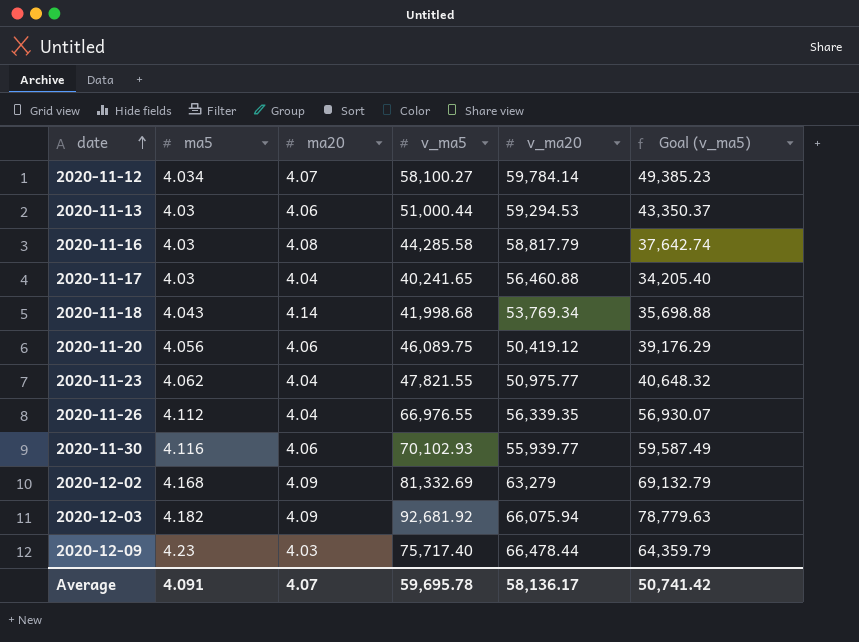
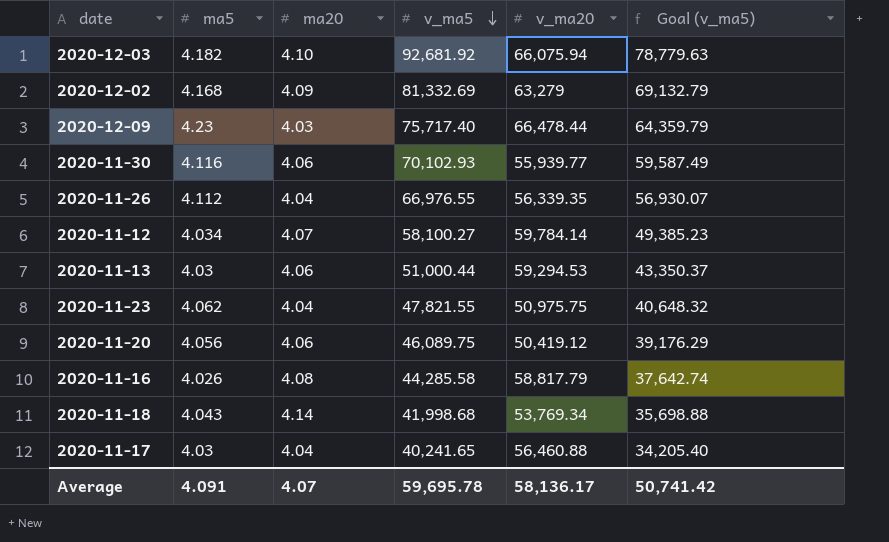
row order: date ascending -> v_ma5 descending
2020-12-03 | ma20: 4.09 -> 4.10
2020-11-23 | v_ma20: 50,975.77 -> 50,975.75
2020-11-16 | ma5: 4.03 -> 4.026

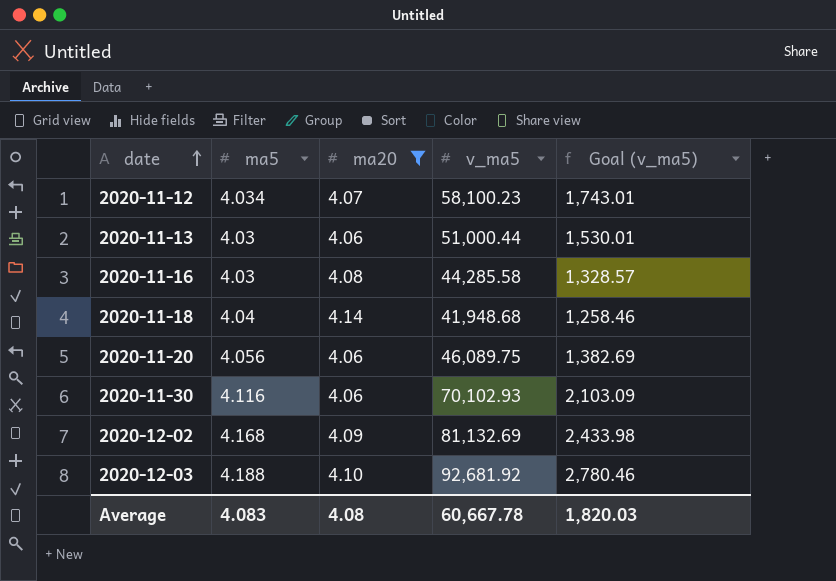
filter: none -> ma20 >= 4.06
row order: v_ma5 descending -> date ascending
column v_ma20 | position: 5 -> none
column Goal (v_ma5) | formula: [v_ma5] * 0.85 -> [v_ma5] * 0.03
2020-11-12 | v_ma5: 58,100.27 -> 58,100.23
2020-11-16 | ma5: 4.026 -> 4.03
2020-11-18 | ma5: 4.043 -> 4.04
2020-11-18 | v_ma5: 41,998.68 -> 41,948.68
2020-12-02 | v_ma5: 81,332.69 -> 81,132.69
2020-12-03 | ma5: 4.182 -> 4.188
Average | ma5: 4.091 -> 4.083
Average | ma20: 4.07 -> 4.08
Average | v_ma5: 59,695.78 -> 60,667.78
Average | Goal (v_ma5): 50,741.42 -> 1,820.03

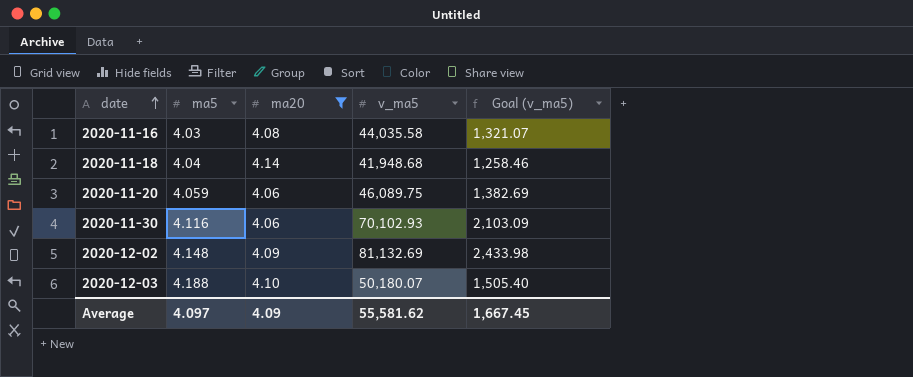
row 2020-11-12: 4.034 | 4.07 | 58,100.23 | 1,743.01 -> none
row 2020-11-13: 4.03 | 4.06 | 51,000.44 | 1,530.01 -> none
2020-11-16 | v_ma5: 44,285.58 -> 44,035.58
2020-11-16 | Goal (v_ma5): 1,328.57 -> 1,321.07
2020-11-20 | ma5: 4.056 -> 4.059
2020-12-02 | ma5: 4.168 -> 4.148
2020-12-03 | v_ma5: 92,681.92 -> 50,180.07
2020-12-03 | Goal (v_ma5): 2,780.46 -> 1,505.40
Average | ma5: 4.083 -> 4.097
Average | ma20: 4.08 -> 4.09
Average | v_ma5: 60,667.78 -> 55,581.62
Average | Goal (v_ma5): 1,820.03 -> 1,667.45

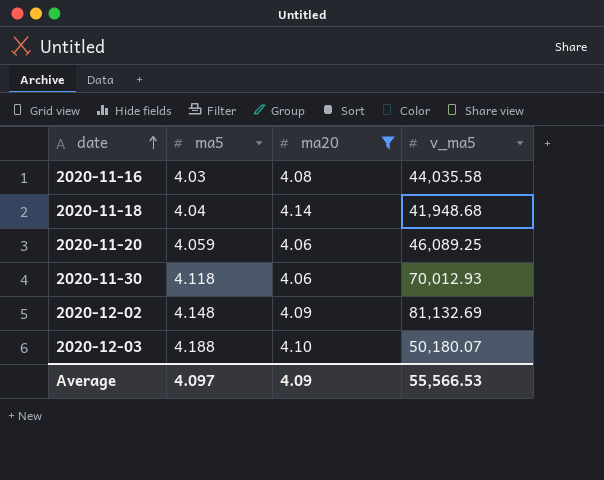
column Goal (v_ma5) | formula: [v_ma5] * 0.03 -> none
2020-11-20 | v_ma5: 46,089.75 -> 46,089.25
2020-11-30 | ma5: 4.116 -> 4.118
2020-11-30 | v_ma5: 70,102.93 -> 70,012.93
Average | v_ma5: 55,581.62 -> 55,566.53

